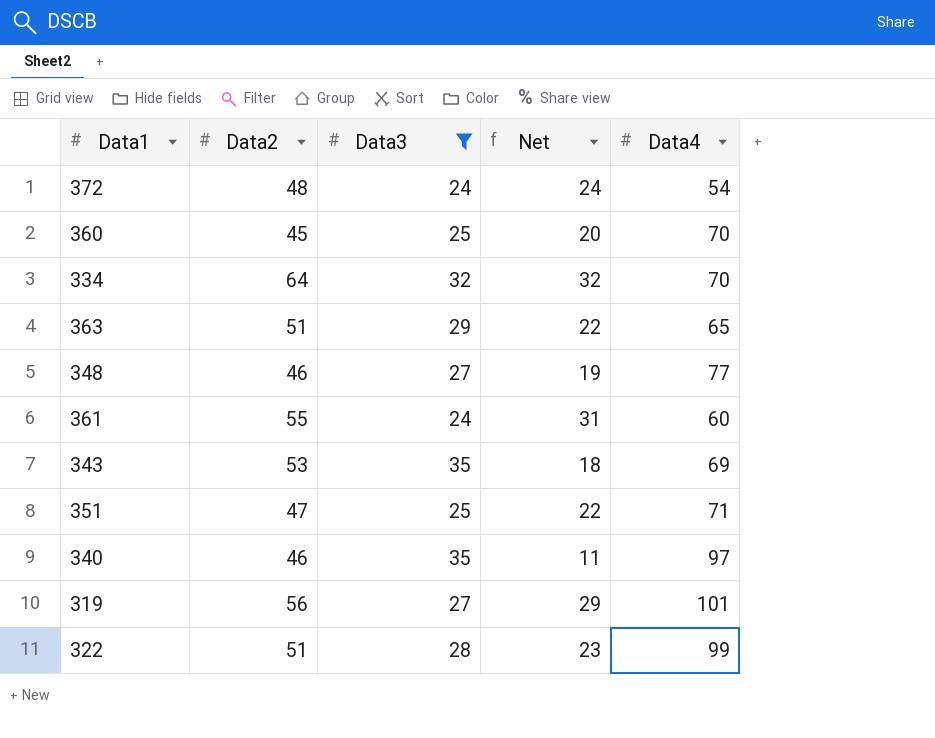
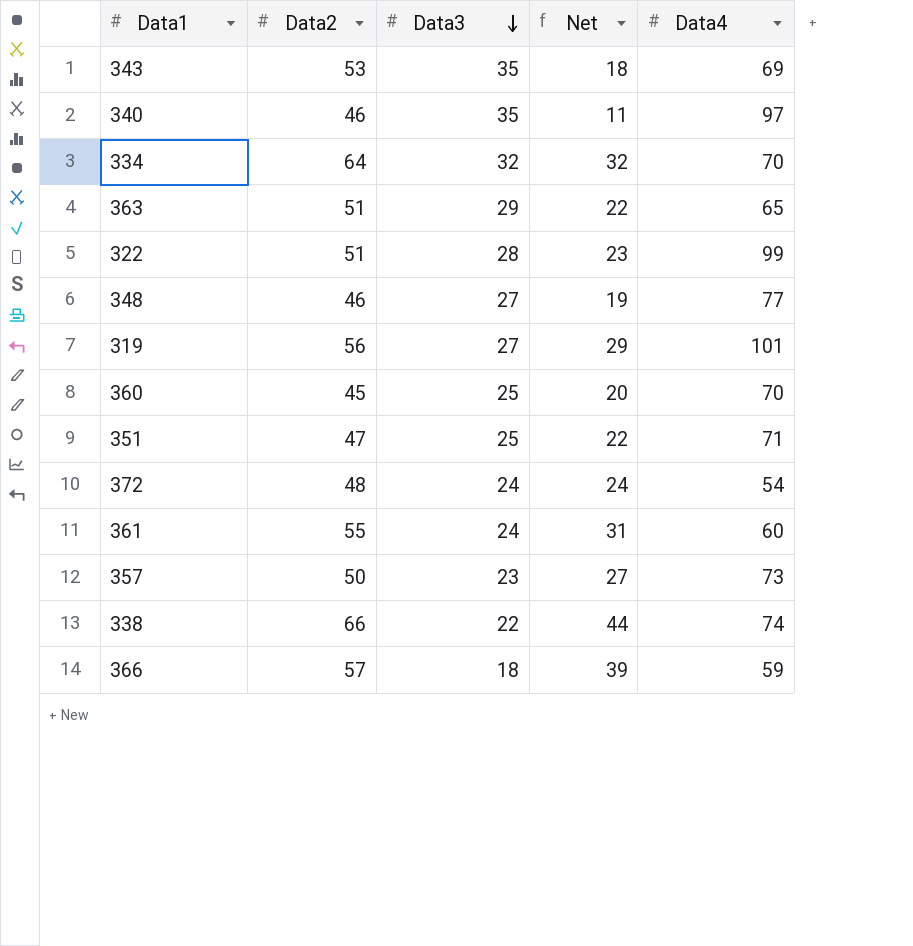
filter: Data3 >= 24 -> none
row order: none -> Data3 descending

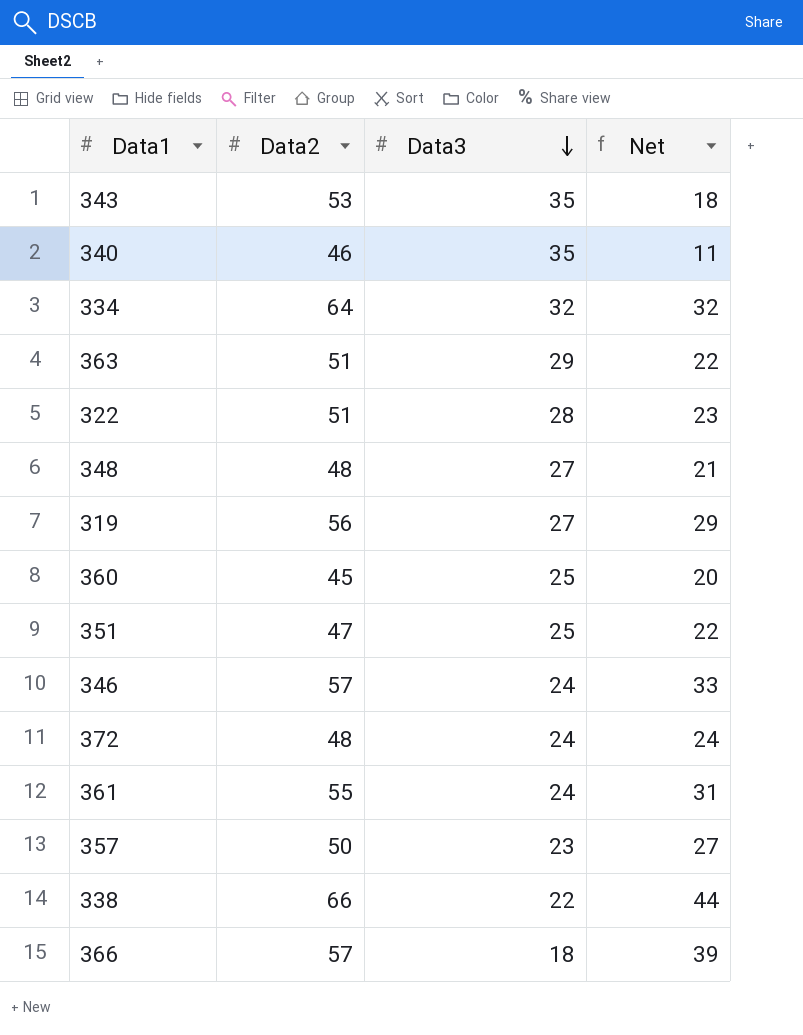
column Data4 | position: 5 -> none
348 | Data2: 46 -> 48
348 | Net: 19 -> 21
row 346: none -> 57 | 24 | 33

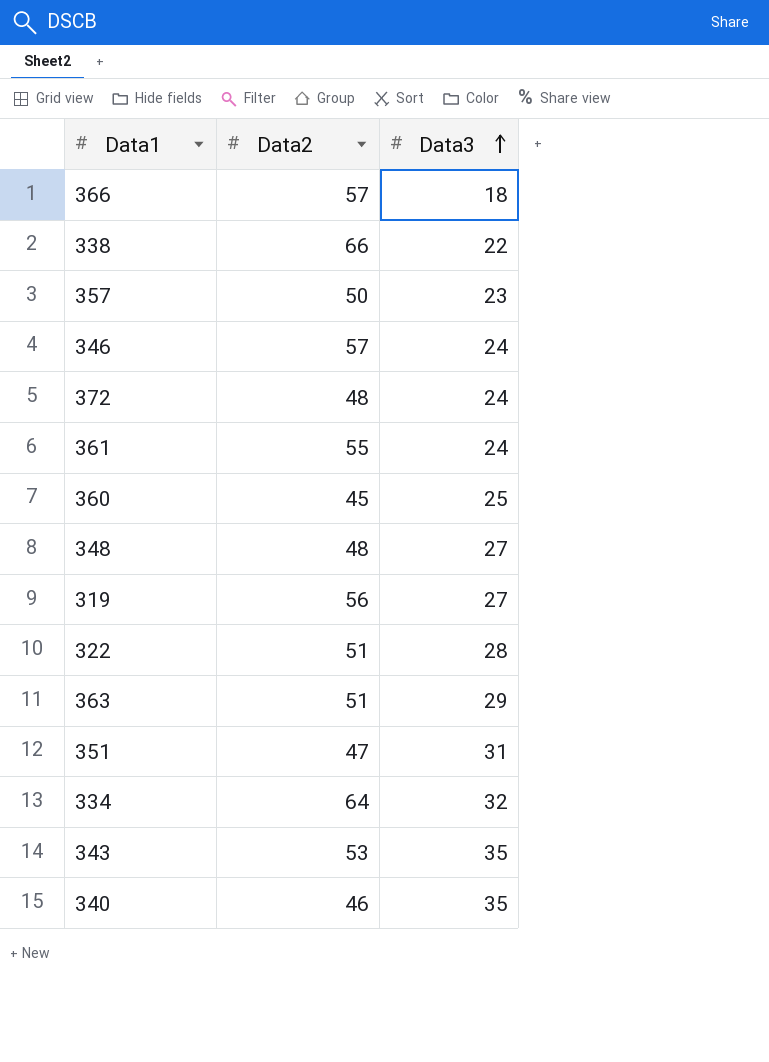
row order: Data3 descending -> Data3 ascending
column Net | formula: [Data2] - [Data3] -> none
351 | Data3: 25 -> 31

